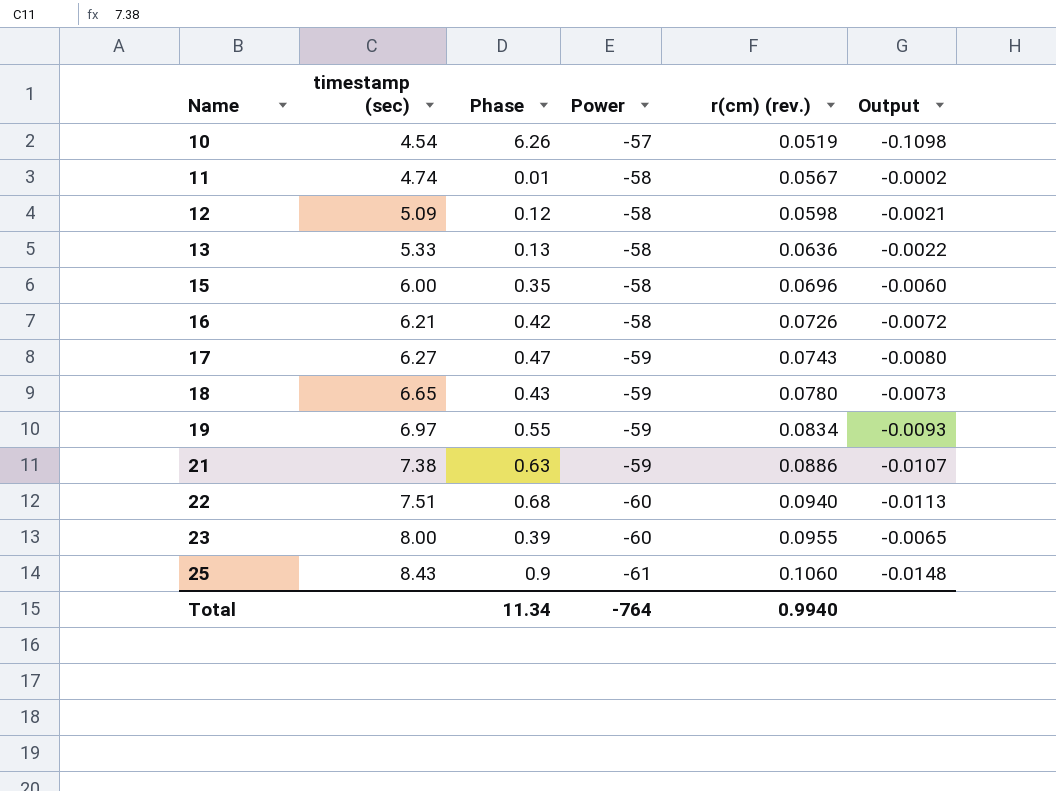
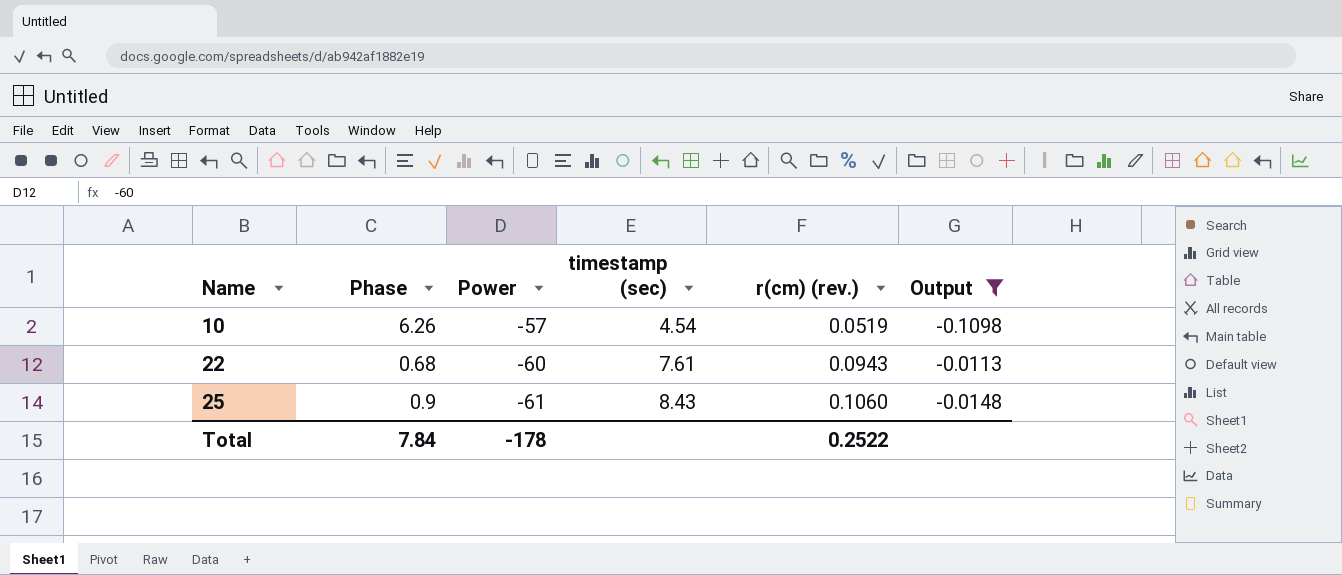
filter: none -> Output <= -0.0113
column timestamp (sec) | position: 2 -> 4
22 | timestamp (sec): 7.51 -> 7.61
22 | r(cm) (rev.): 0.0940 -> 0.0943
Total | Phase: 11.34 -> 7.84
Total | Power: -764 -> -178
Total | r(cm) (rev.): 0.9940 -> 0.2522

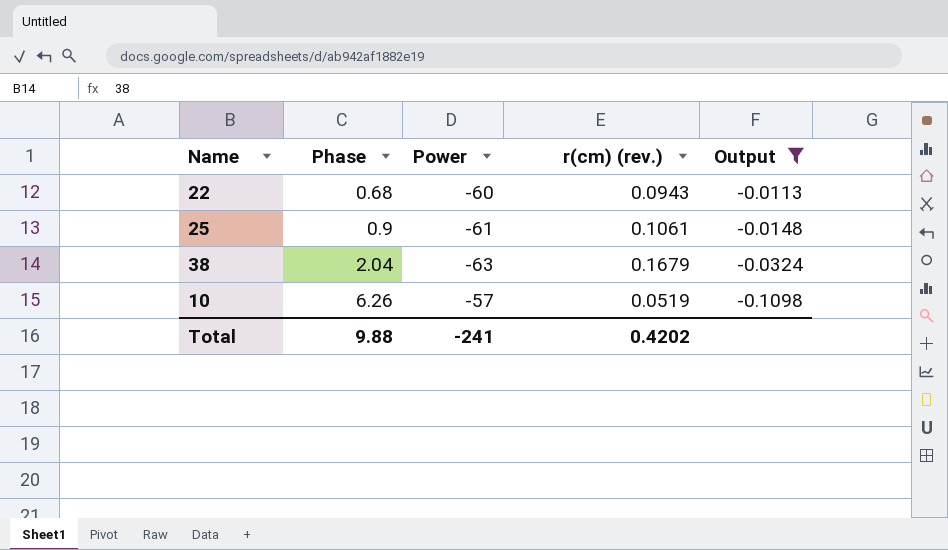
row order: Name ascending -> Phase ascending
column timestamp (sec) | position: 4 -> none
25 | r(cm) (rev.): 0.1060 -> 0.1061
row 38: none -> 2.04 | -63 | 0.1679 | -0.0324
Total | Phase: 7.84 -> 9.88
Total | Power: -178 -> -241
Total | r(cm) (rev.): 0.2522 -> 0.4202

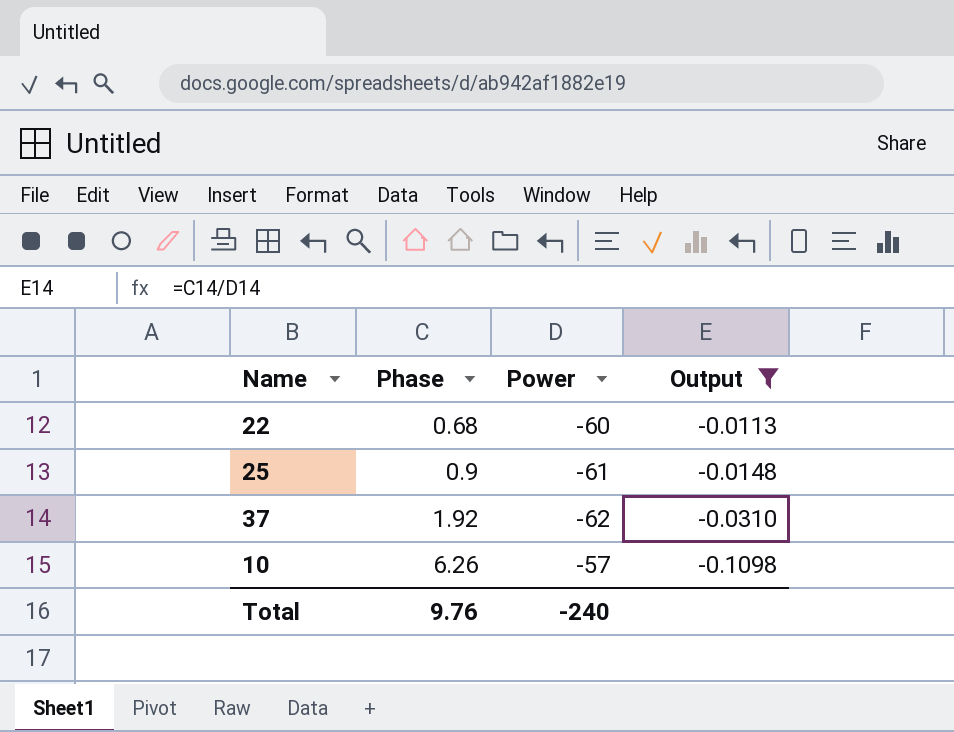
column r(cm) (rev.) | position: 4 -> none
row 38: 2.04 | -63 | 0.1679 | -0.0324 -> none
row 37: none -> 1.92 | -62 | -0.0310
Total | Phase: 9.88 -> 9.76
Total | Power: -241 -> -240

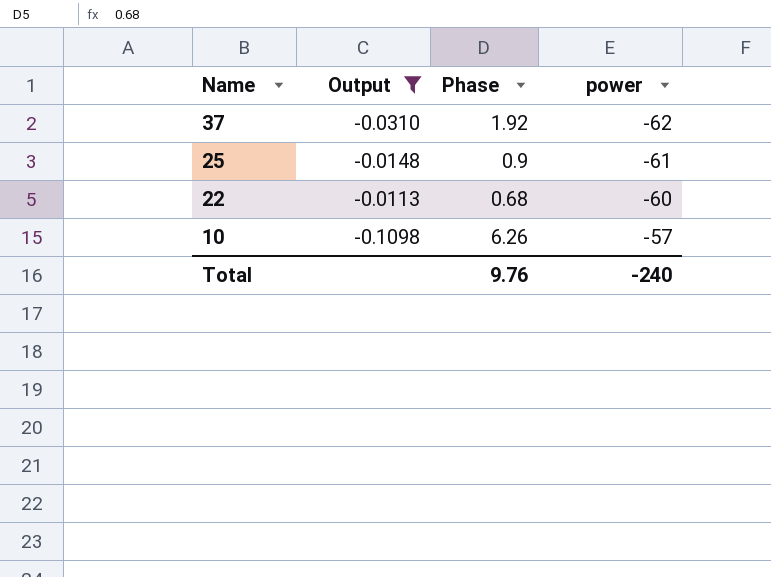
row order: Phase ascending -> Name descending
column Output | position: 4 -> 2
column name: Power -> power

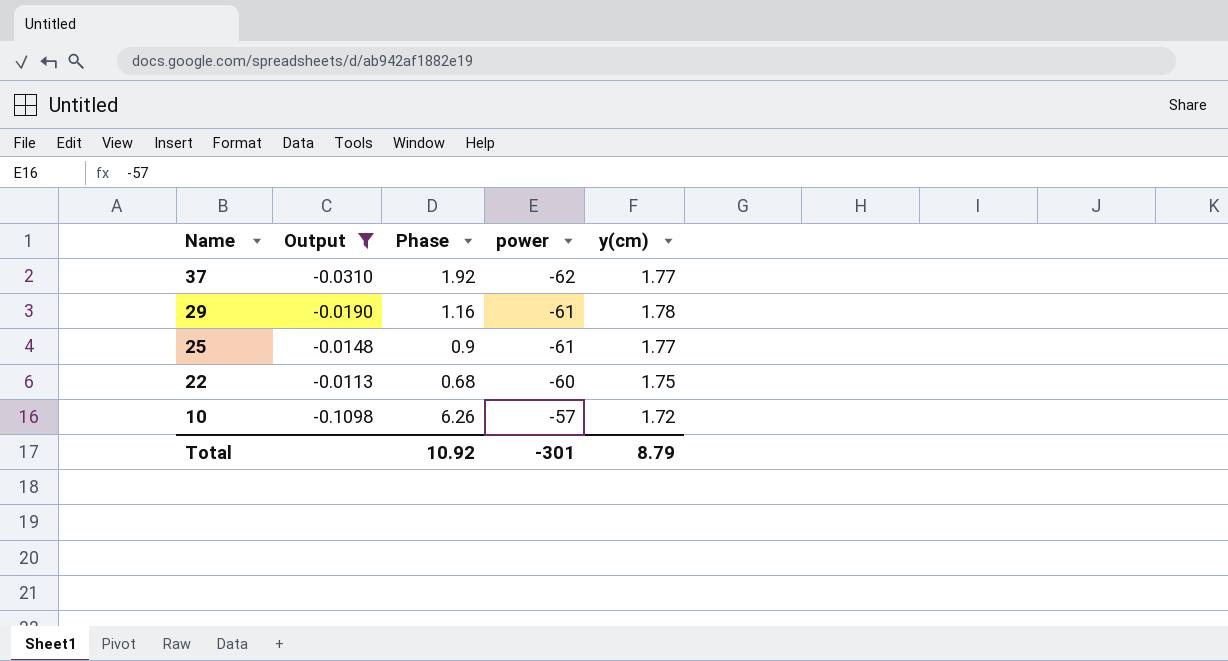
column y(cm) | position: none -> 5
row 29: none -> -0.0190 | 1.16 | -61 | 1.78
Total | Phase: 9.76 -> 10.92
Total | power: -240 -> -301

